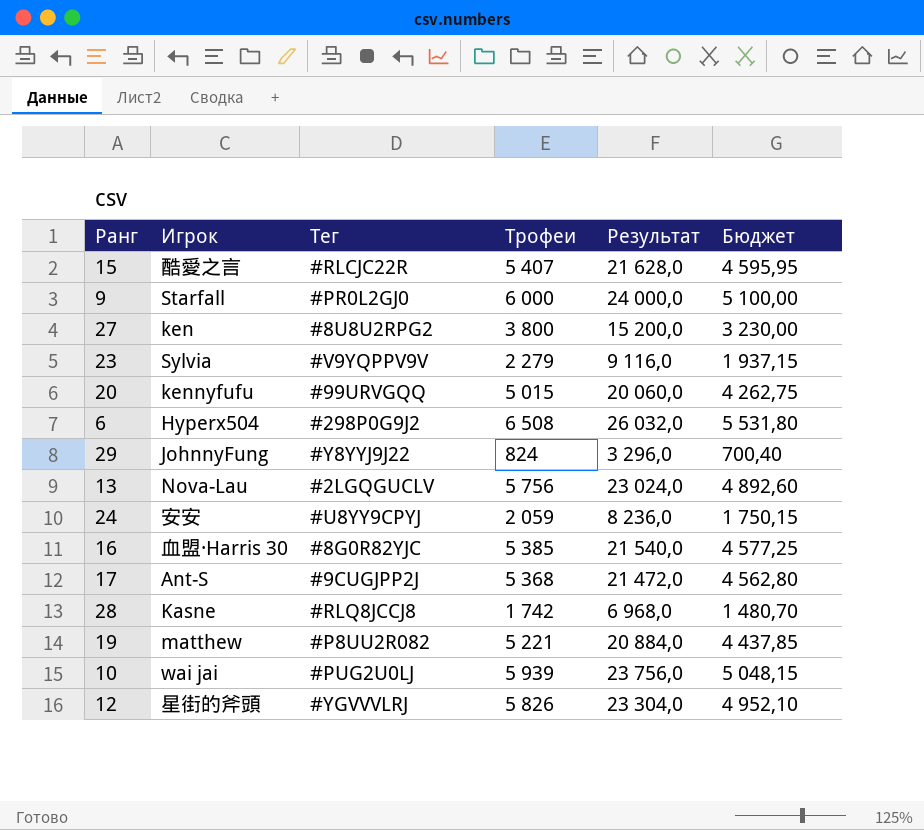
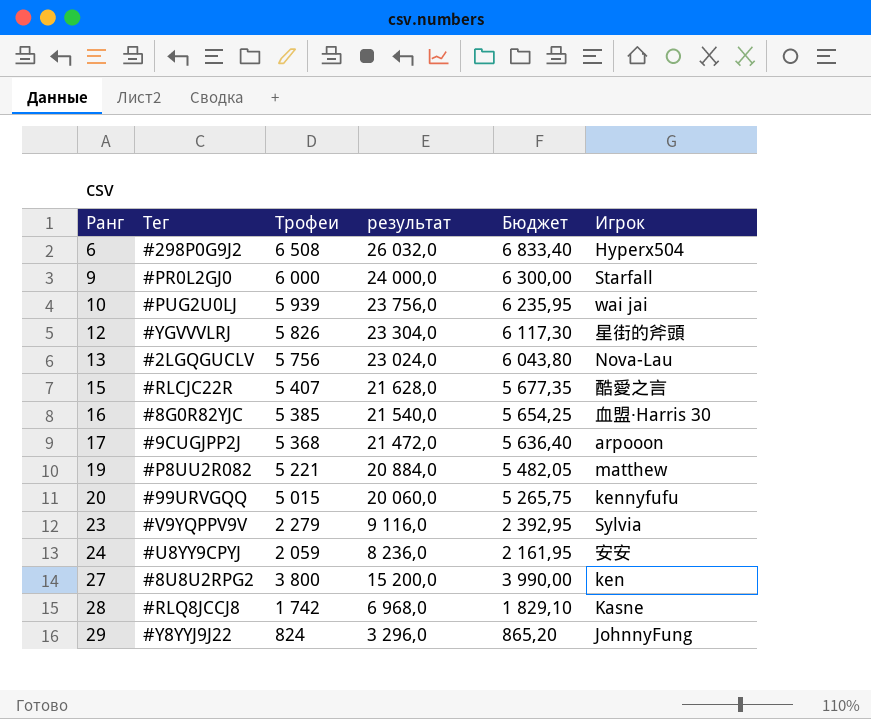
row order: none -> Ранг ascending
column name: Результат -> результат
column Бюджет | formula: [Трофеи] * 0,85 -> [Трофеи] * 1,05
column Игрок | position: 2 -> 6
17 | Игрок: Ant-S -> arpooon

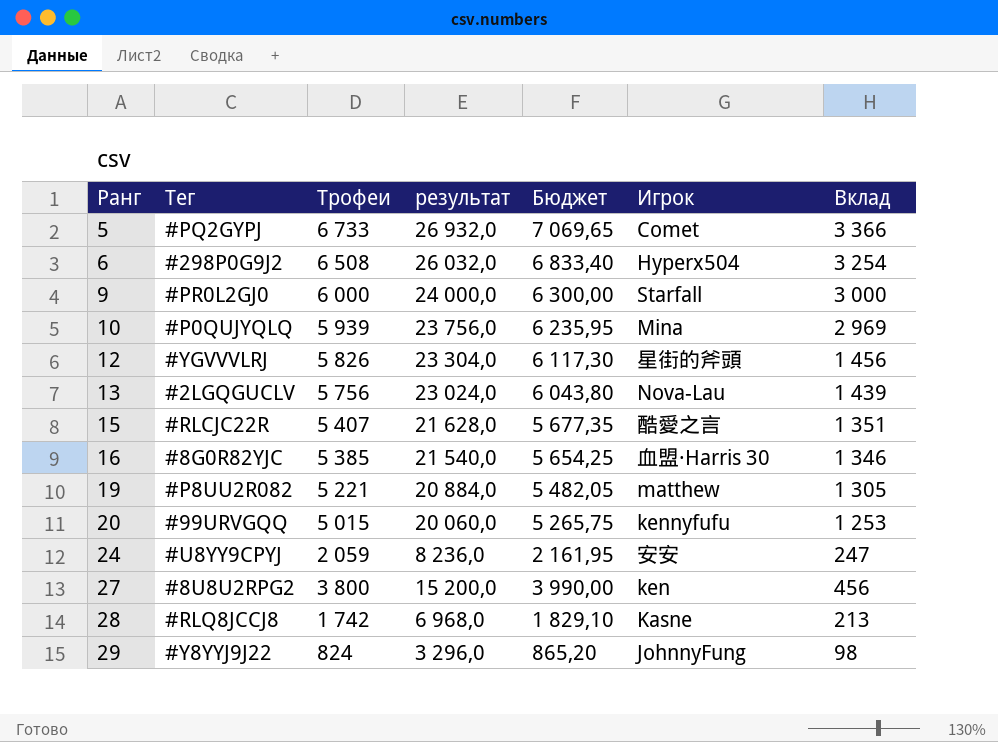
column Вклад | position: none -> 7
row 17: #9CUGJPP2J | 5 368 | 21 472,0 | 5 636,40 | arpooon -> none
row 23: #V9YQPPV9V | 2 279 | 9 116,0 | 2 392,95 | Sylvia -> none
row 5: none -> #PQ2GYPJ | 6 733 | 26 932,0 | 7 069,65 | Comet | 3 366
10 | Тег: #PUG2U0LJ -> #P0QUJYQLQ
10 | Игрок: wai jai -> Mina

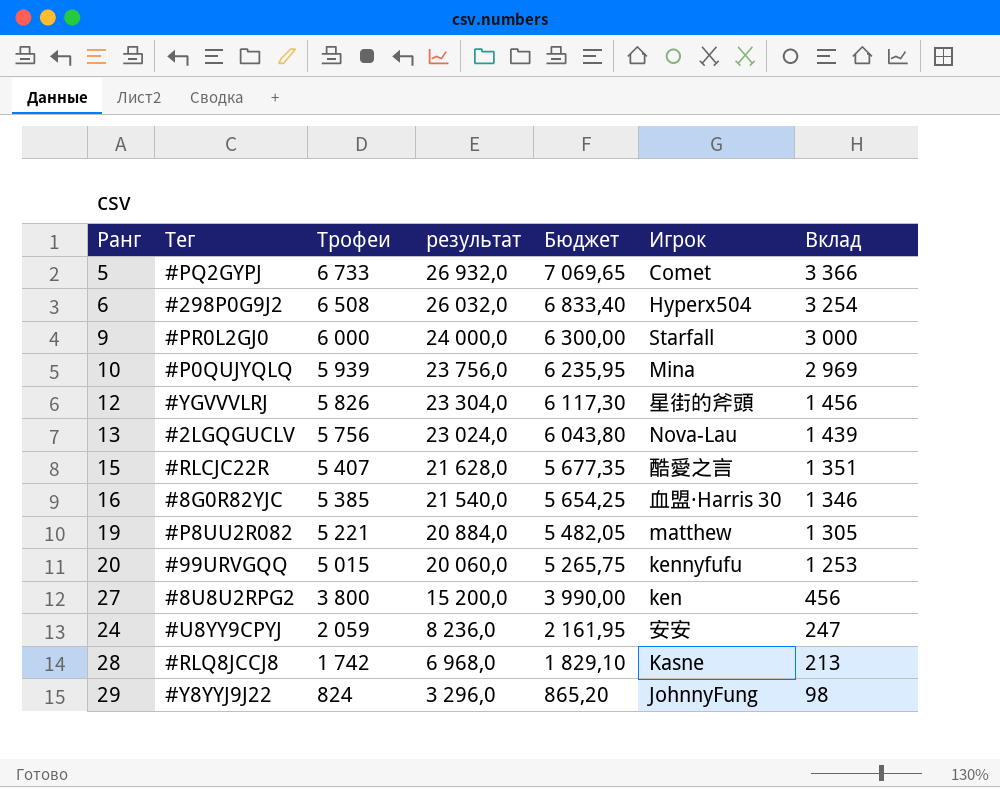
row order: Ранг ascending -> Трофеи descending

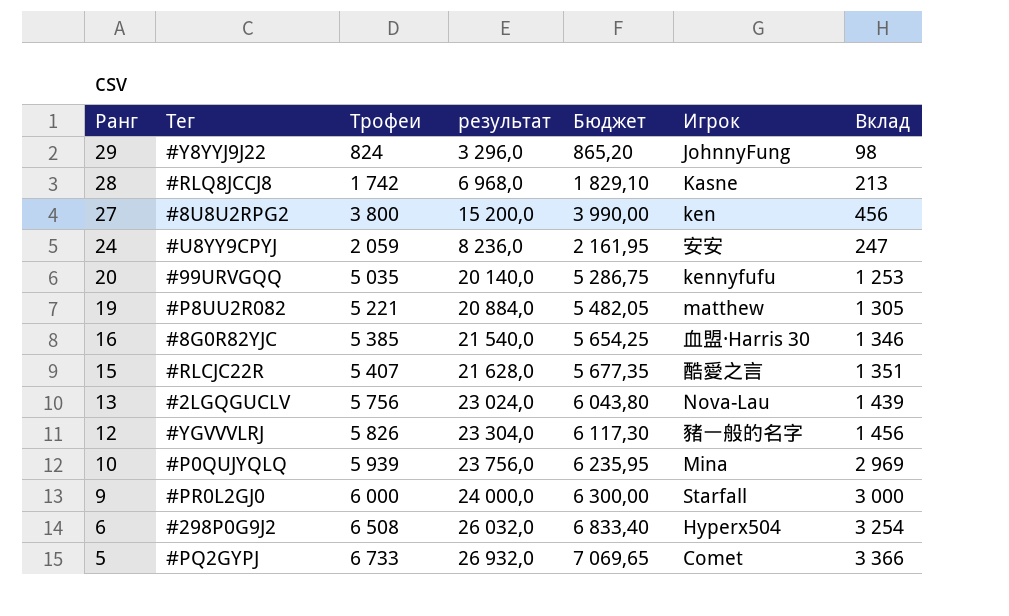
row order: Трофеи descending -> Ранг descending
20 | Трофеи: 5 015 -> 5 035
20 | результат: 20 060,0 -> 20 140,0
20 | Бюджет: 5 265,75 -> 5 286,75
12 | Игрок: 星街的斧頭 -> 豬一般的名字

